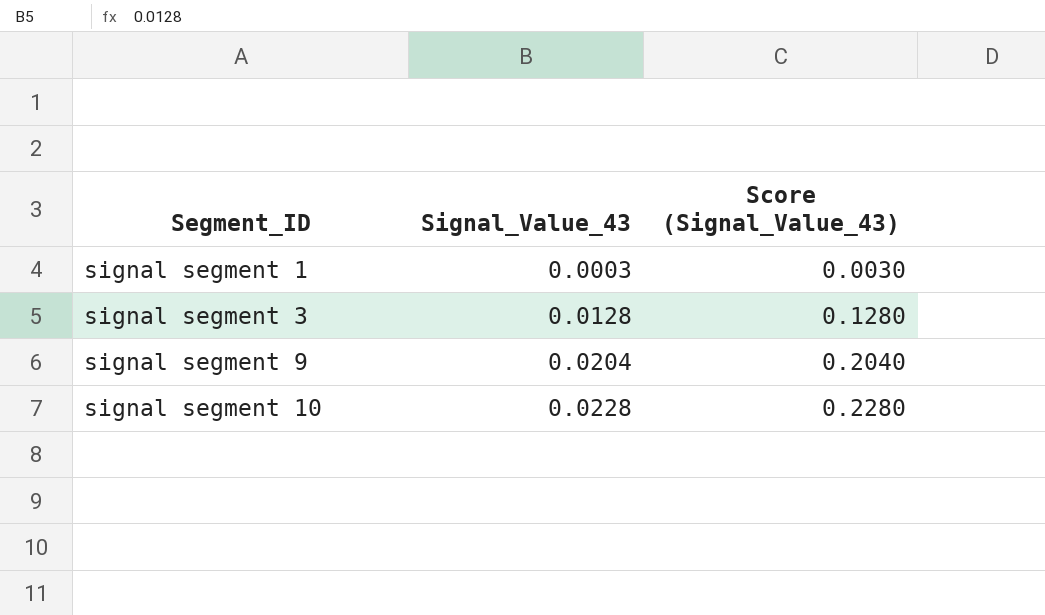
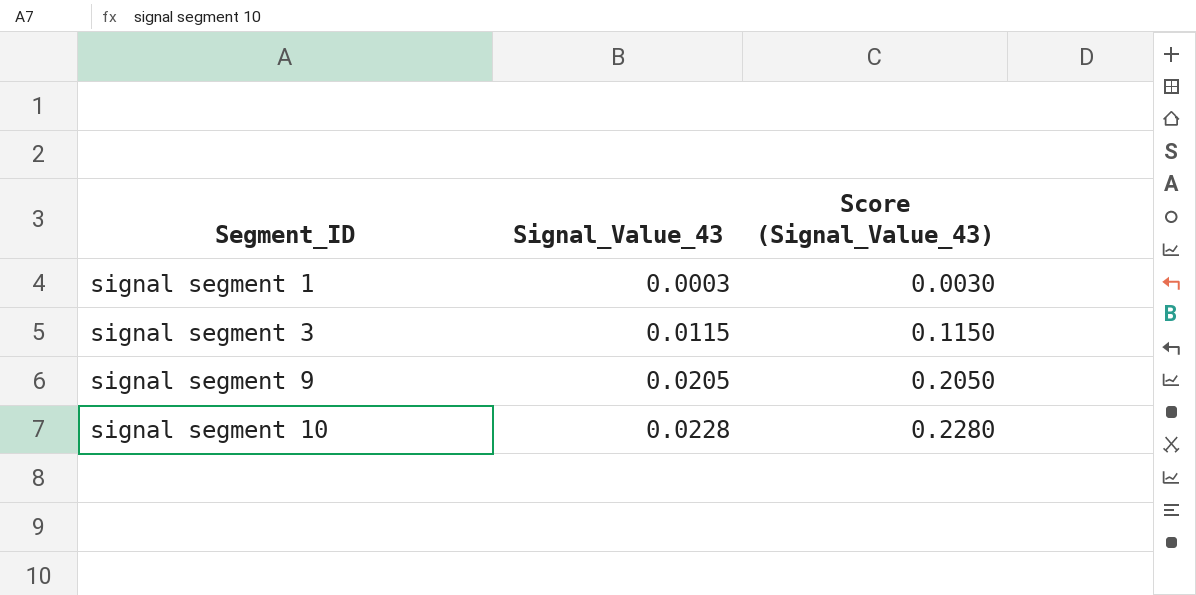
signal segment 3 | Signal_Value_43: 0.0128 -> 0.0115
signal segment 3 | Score (Signal_Value_43): 0.1280 -> 0.1150
signal segment 9 | Signal_Value_43: 0.0204 -> 0.0205
signal segment 9 | Score (Signal_Value_43): 0.2040 -> 0.2050

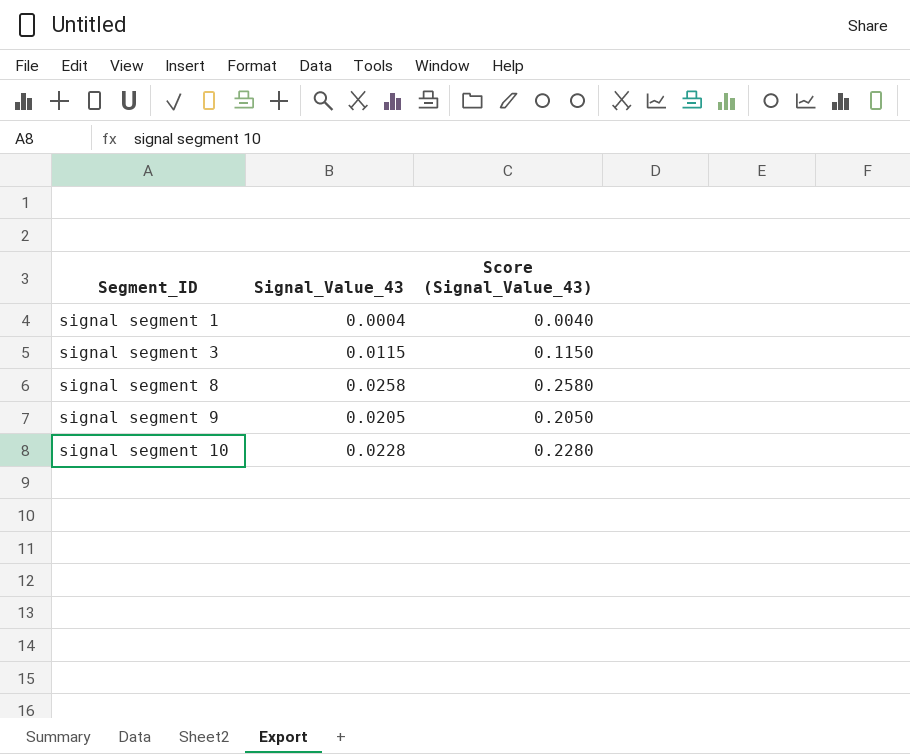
signal segment 1 | Signal_Value_43: 0.0003 -> 0.0004
signal segment 1 | Score (Signal_Value_43): 0.0030 -> 0.0040
row signal segment 8: none -> 0.0258 | 0.2580

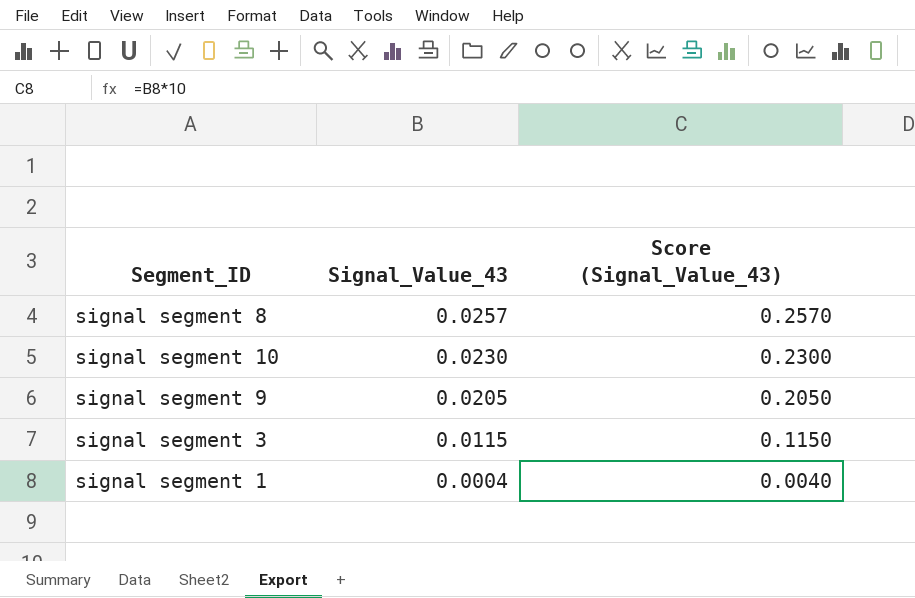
row order: Segment_ID ascending -> Signal_Value_43 descending
signal segment 8 | Signal_Value_43: 0.0258 -> 0.0257
signal segment 8 | Score (Signal_Value_43): 0.2580 -> 0.2570
signal segment 10 | Signal_Value_43: 0.0228 -> 0.0230
signal segment 10 | Score (Signal_Value_43): 0.2280 -> 0.2300

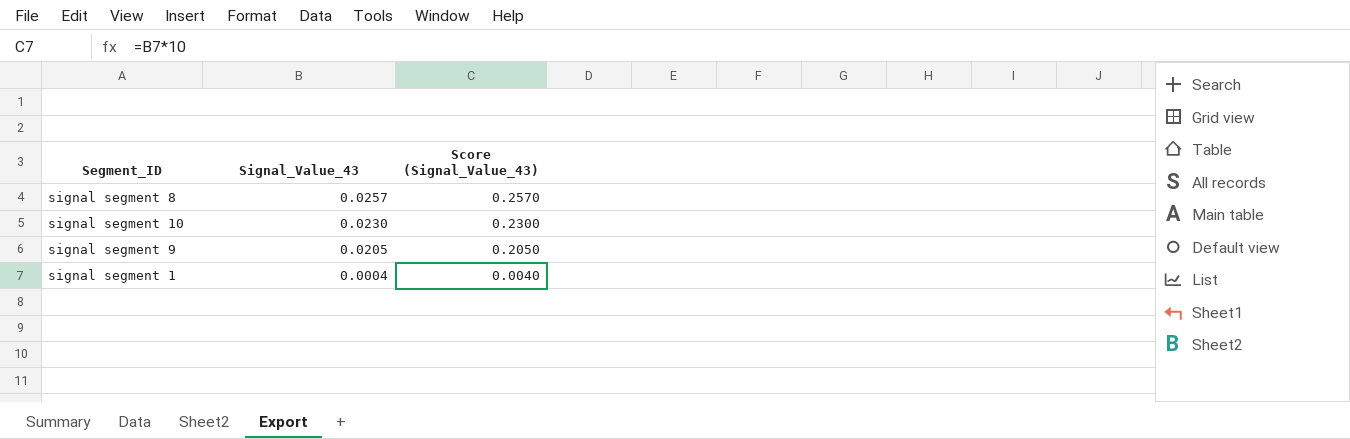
row signal segment 3: 0.0115 | 0.1150 -> none

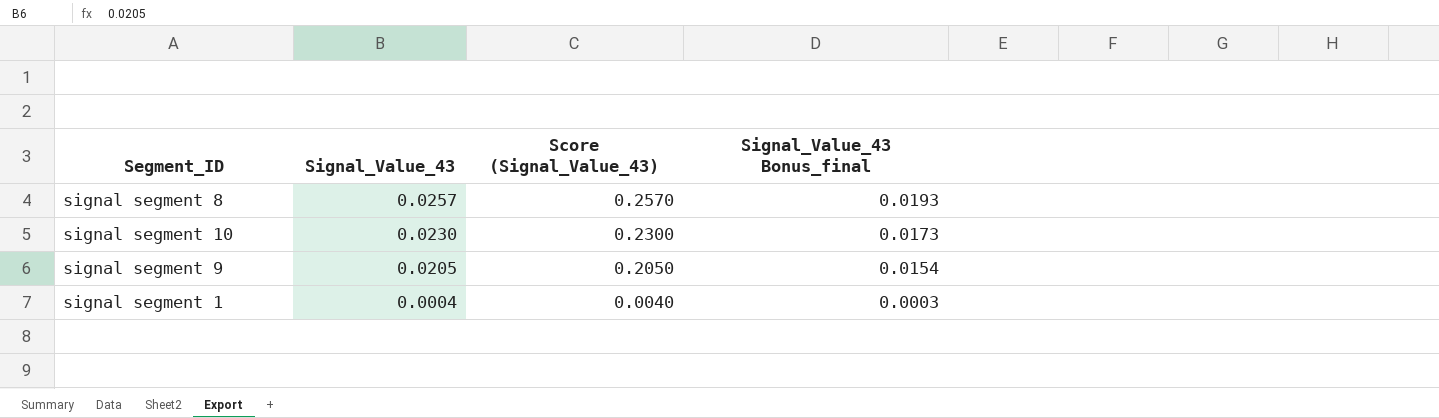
column Signal_Value_43 Bonus_final | formula: none -> [Signal_Value_43] * 0.75

